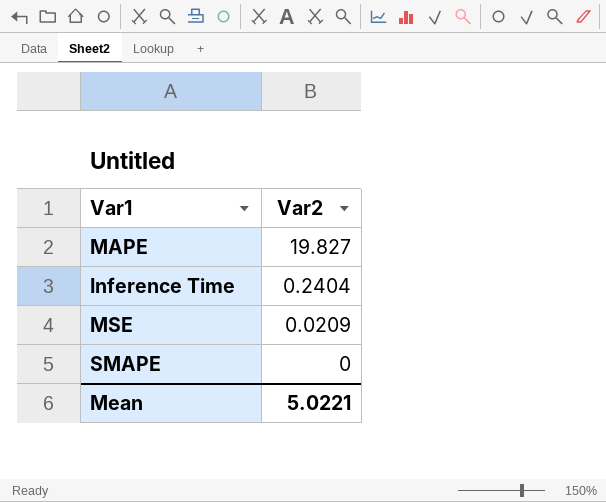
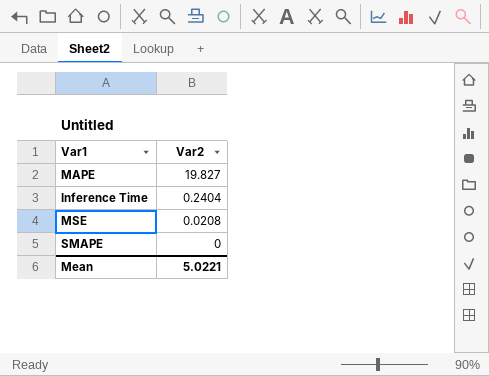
MSE | Var2: 0.0209 -> 0.0208

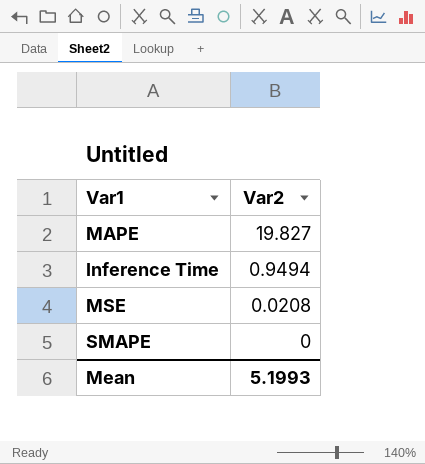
Inference Time | Var2: 0.2404 -> 0.9494
Mean | Var2: 5.0221 -> 5.1993

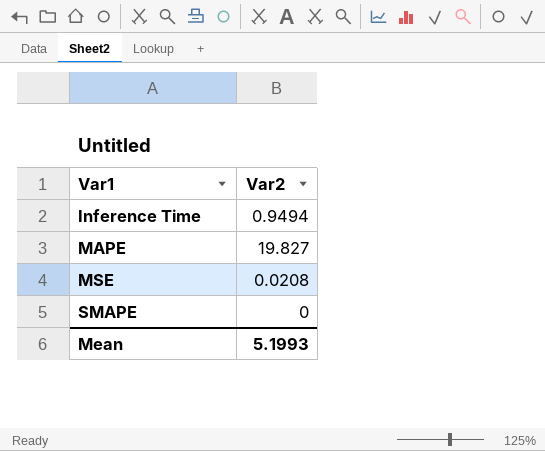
row order: Var2 descending -> Var1 ascending

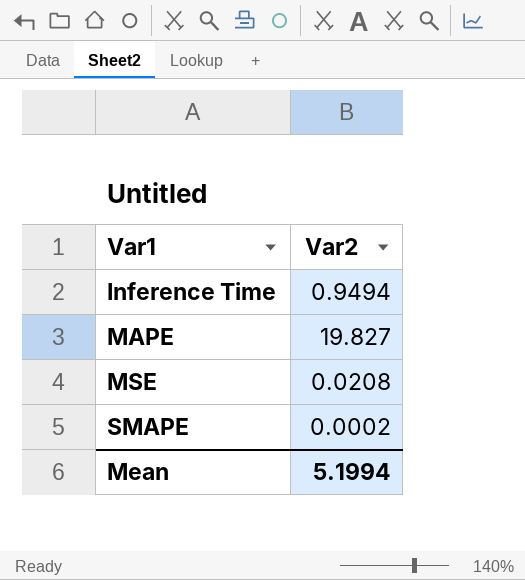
SMAPE | Var2: 0 -> 0.0002
Mean | Var2: 5.1993 -> 5.1994

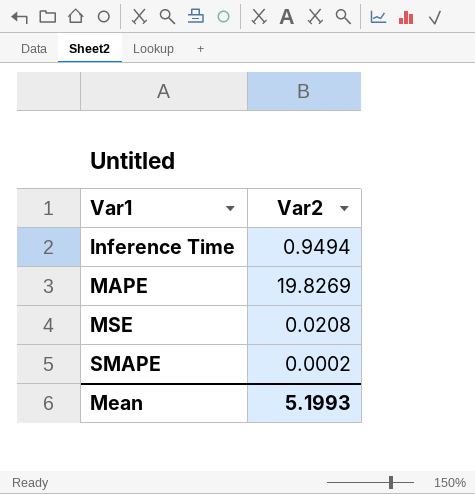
MAPE | Var2: 19.827 -> 19.8269
Mean | Var2: 5.1994 -> 5.1993

